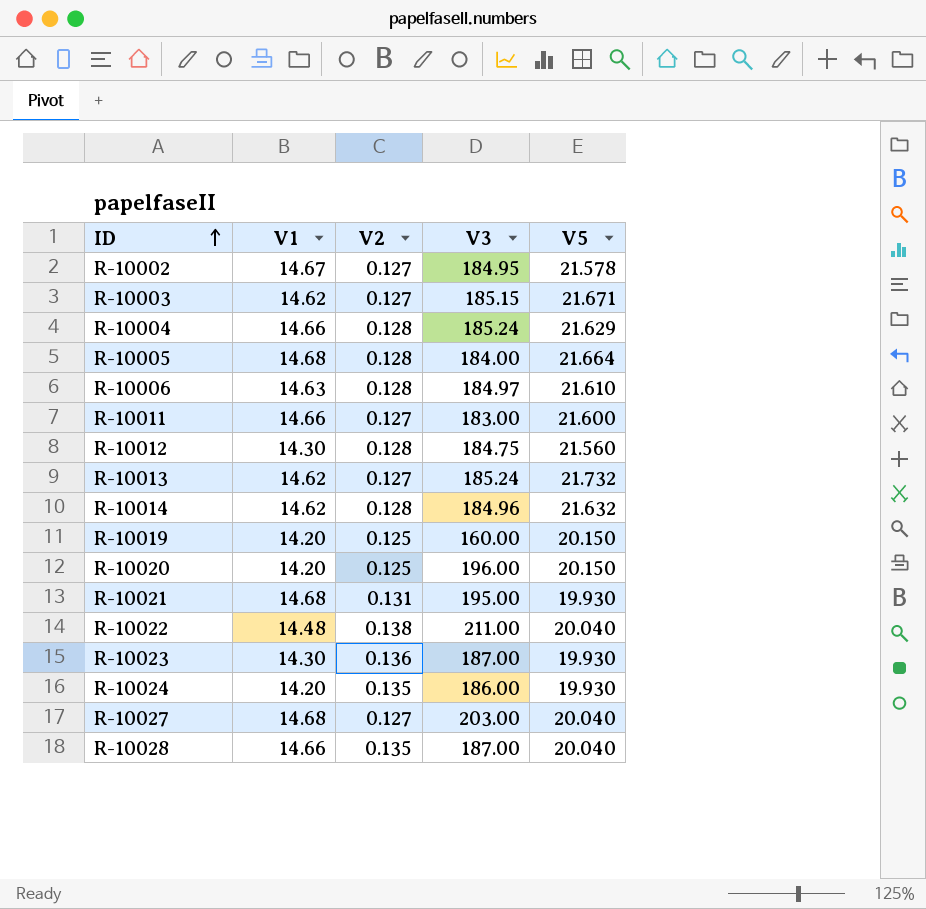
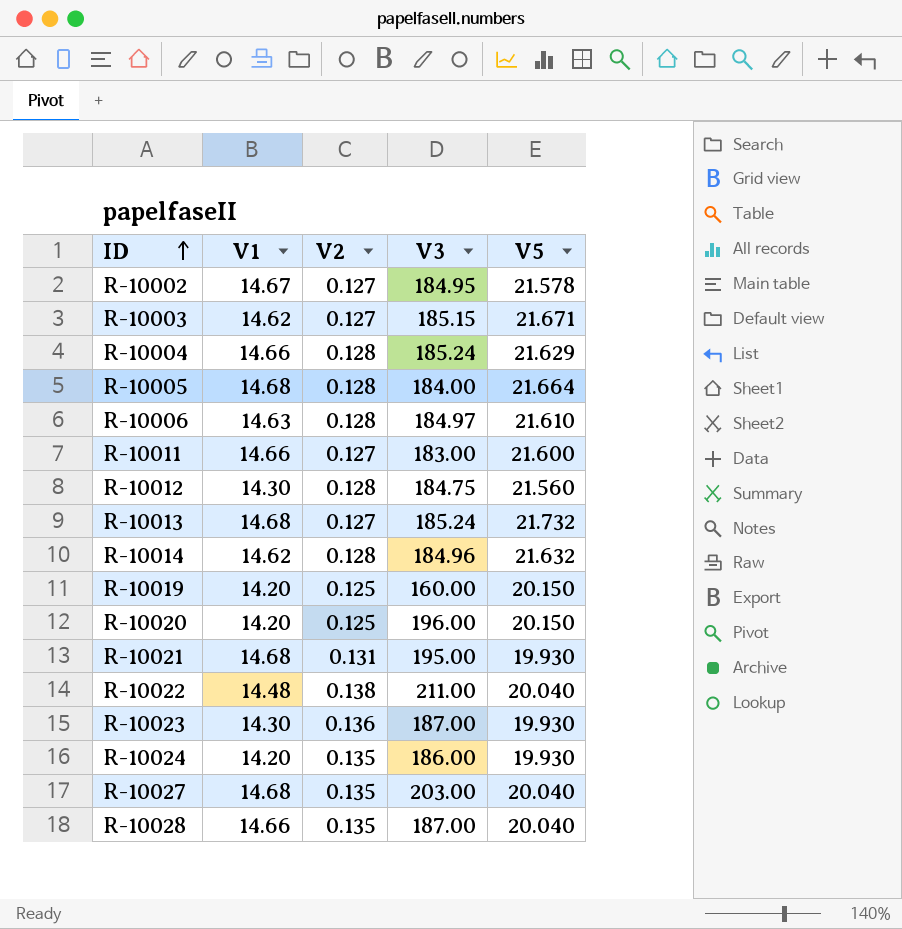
R-10013 | V1: 14.62 -> 14.68
R-10027 | V2: 0.127 -> 0.135

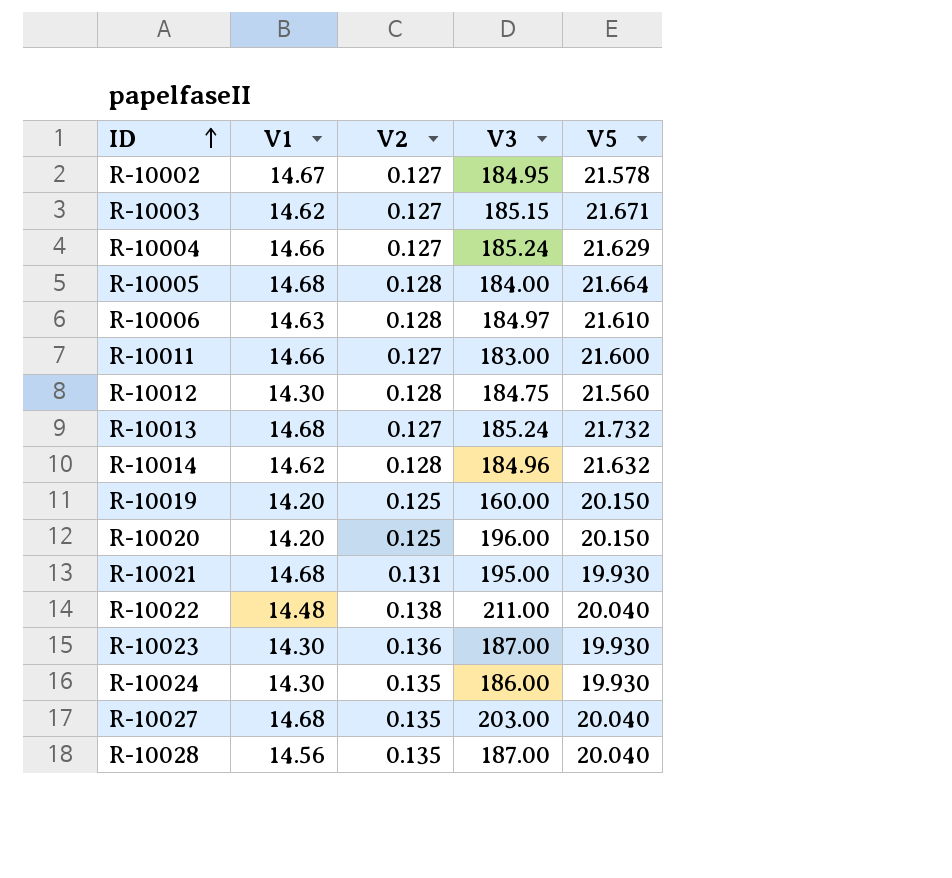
R-10004 | V2: 0.128 -> 0.127
R-10024 | V1: 14.20 -> 14.30
R-10028 | V1: 14.66 -> 14.56

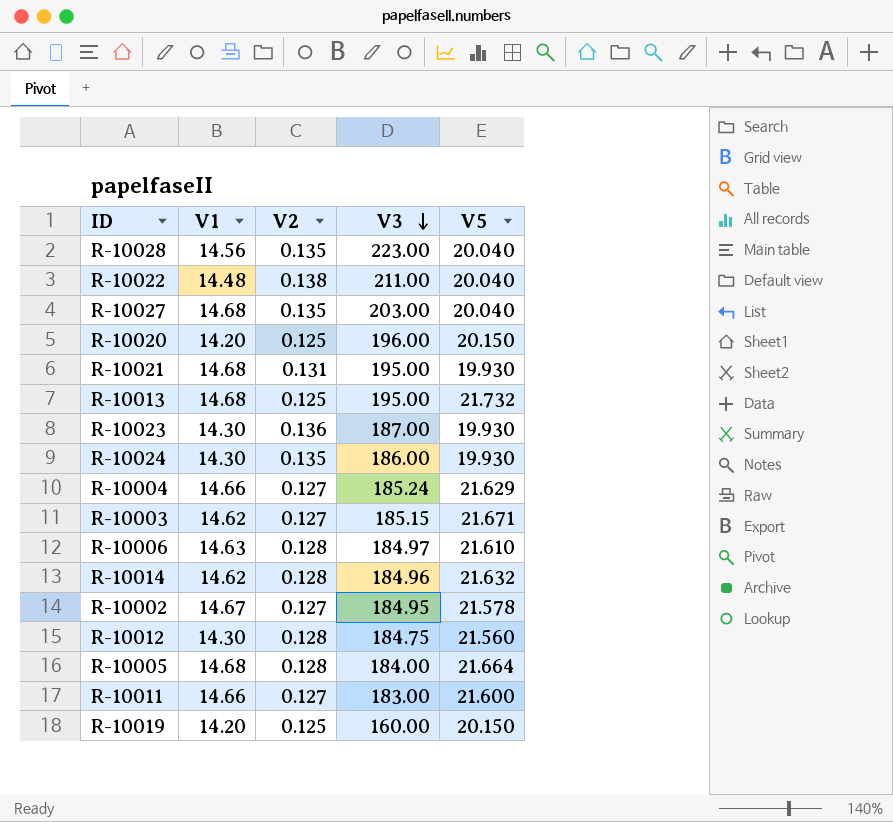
row order: ID ascending -> V3 descending
R-10028 | V3: 187.00 -> 223.00
R-10013 | V2: 0.127 -> 0.125
R-10013 | V3: 185.24 -> 195.00

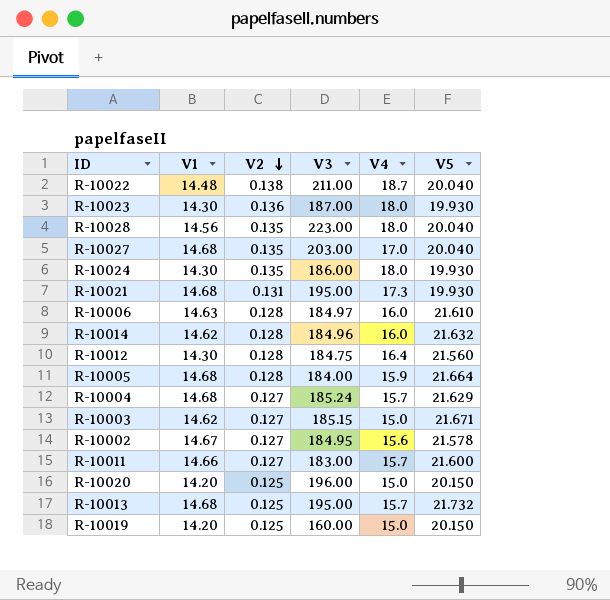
row order: V3 descending -> V2 descending
column V4 | position: none -> 5
R-10004 | V1: 14.66 -> 14.68

